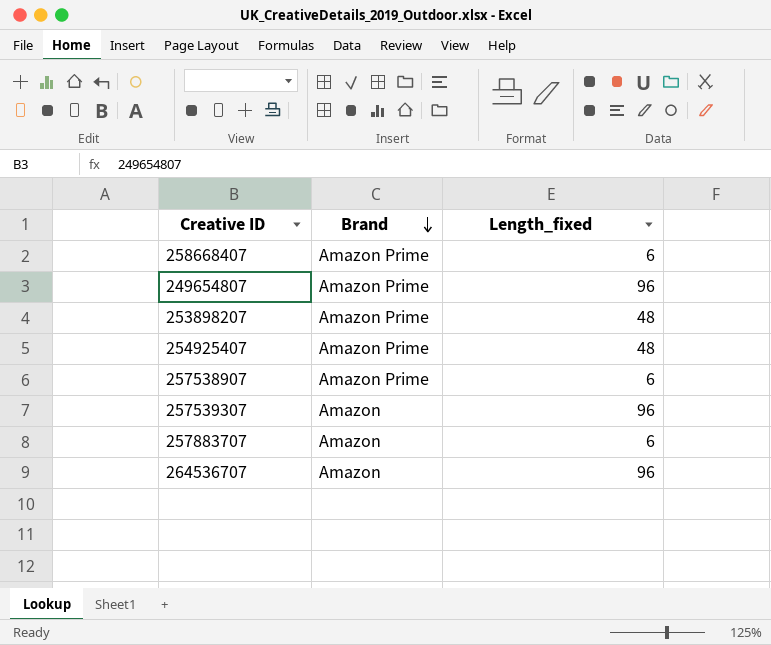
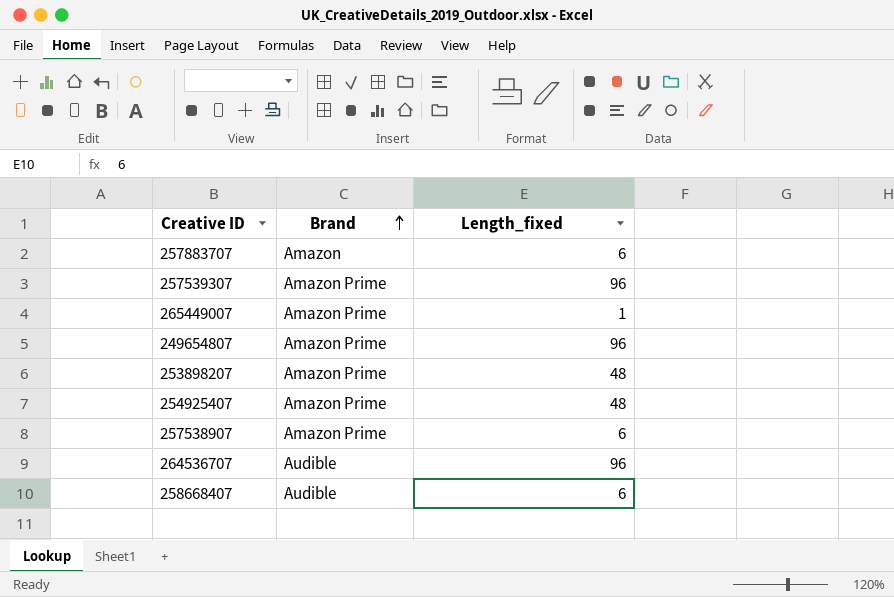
row order: Brand descending -> Brand ascending
257539307 | Brand: Amazon -> Amazon Prime
row 265449007: none -> Amazon Prime | 1
264536707 | Brand: Amazon -> Audible
258668407 | Brand: Amazon Prime -> Audible

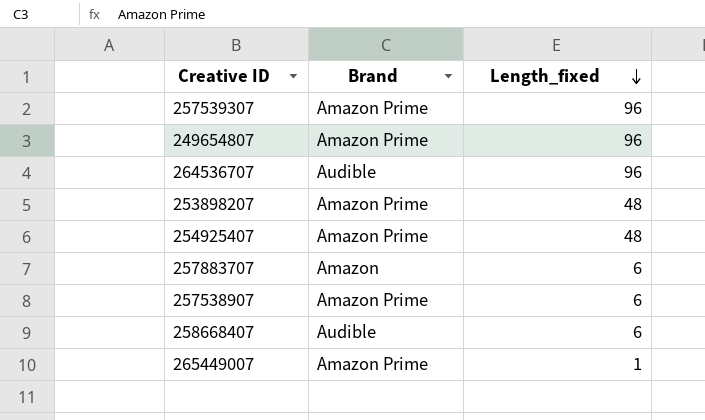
row order: Brand ascending -> Length_fixed descending

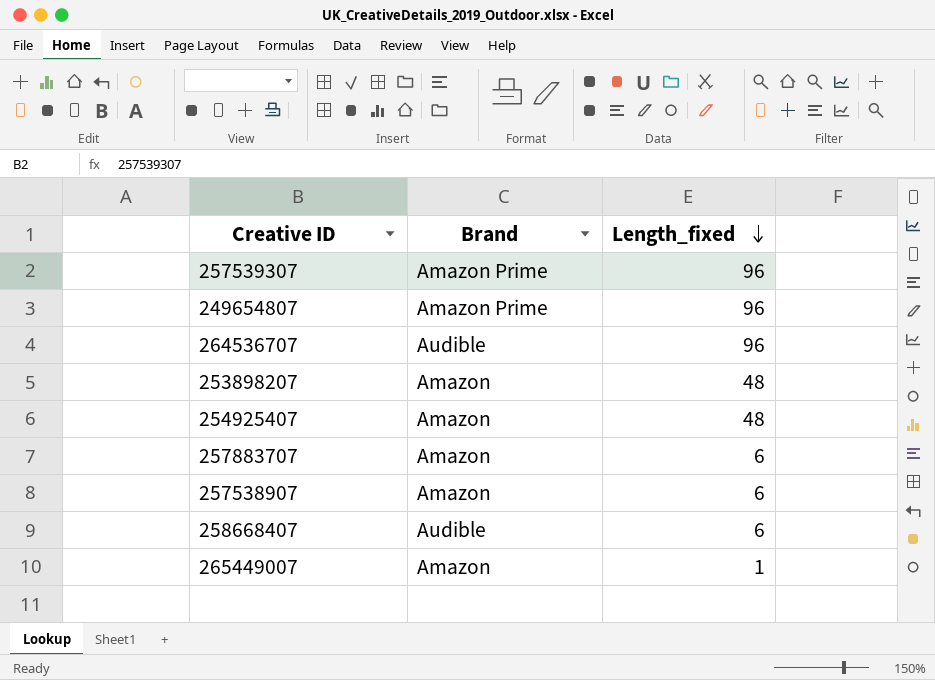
253898207 | Brand: Amazon Prime -> Amazon
254925407 | Brand: Amazon Prime -> Amazon
257538907 | Brand: Amazon Prime -> Amazon
265449007 | Brand: Amazon Prime -> Amazon

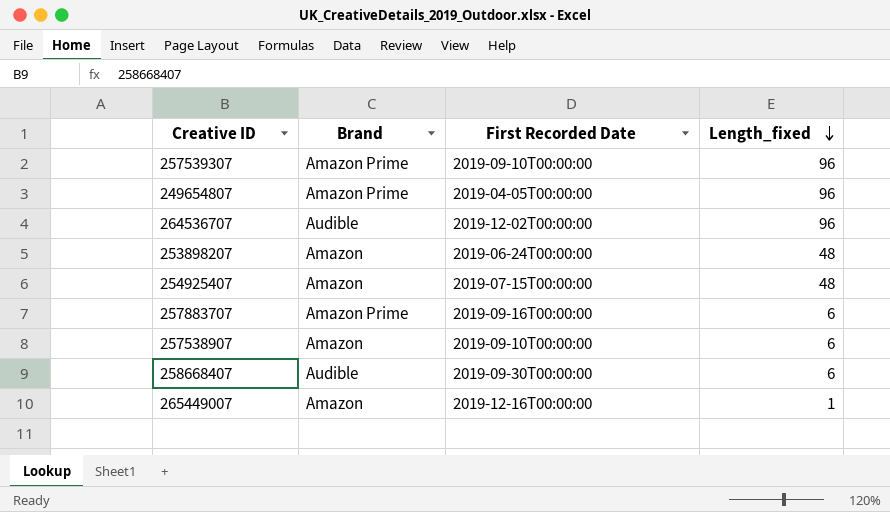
column First Recorded Date | position: none -> 3
257883707 | Brand: Amazon -> Amazon Prime

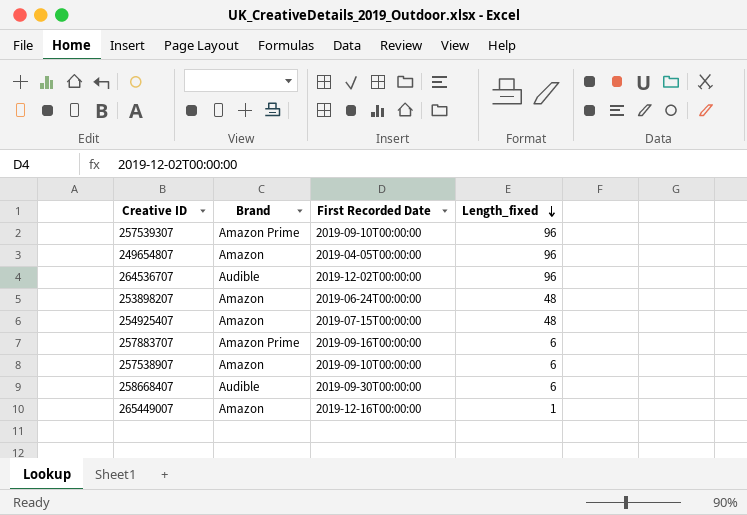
249654807 | Brand: Amazon Prime -> Amazon

